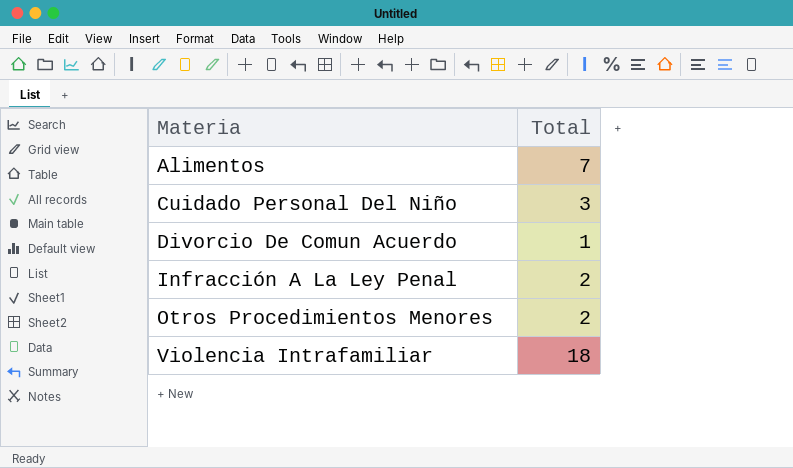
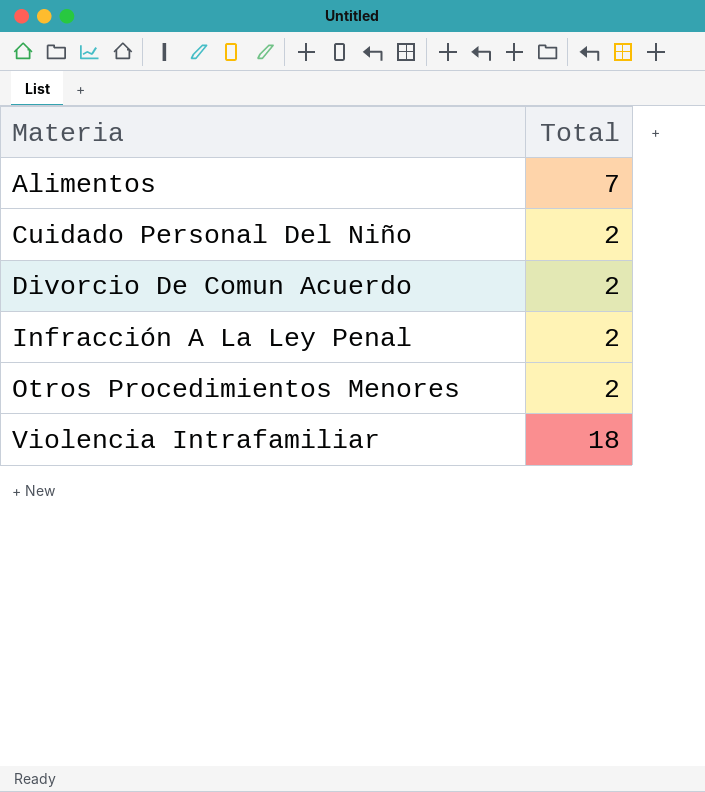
Cuidado Personal Del Niño | Total: 3 -> 2
Divorcio De Comun Acuerdo | Total: 1 -> 2

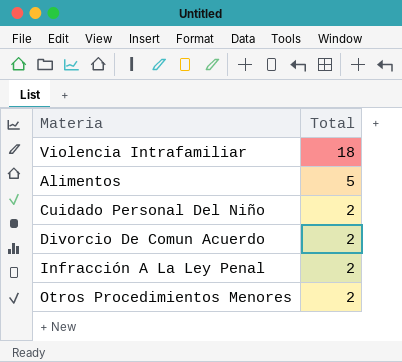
row order: Materia ascending -> Total descending
Alimentos | Total: 7 -> 5

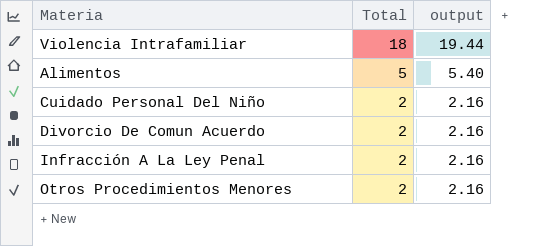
column output | formula: none -> [Total] * 1.08

